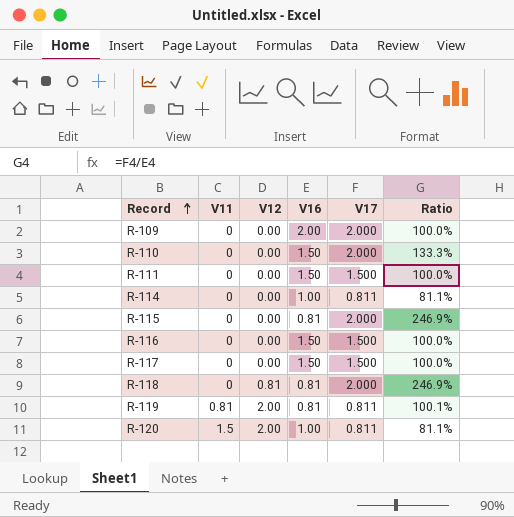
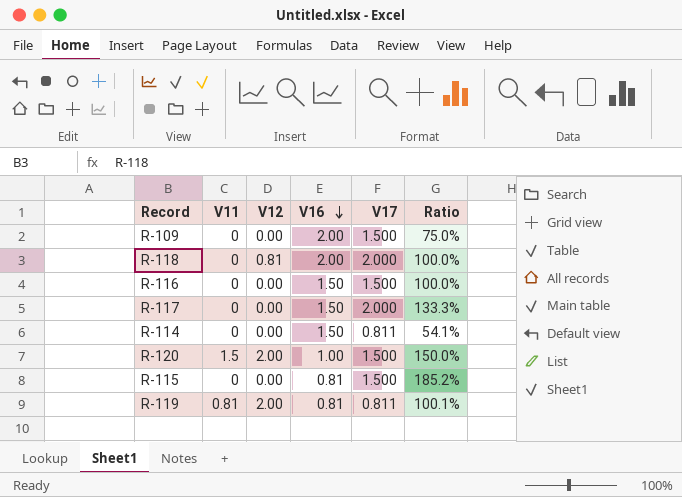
row order: Record ascending -> V16 descending
row R-110: 0 | 0.00 | 1.50 | 2.000 | 133.3% -> none
row R-111: 0 | 0.00 | 1.50 | 1.500 | 100.0% -> none
R-109 | V17: 2.000 -> 1.500
R-109 | Ratio: 100.0% -> 75.0%
R-118 | V16: 0.81 -> 2.00
R-118 | Ratio: 246.9% -> 100.0%
R-117 | V17: 1.500 -> 2.000
R-117 | Ratio: 100.0% -> 133.3%
R-114 | V16: 1.00 -> 1.50
R-114 | Ratio: 81.1% -> 54.1%
R-120 | V17: 0.811 -> 1.500
R-120 | Ratio: 81.1% -> 150.0%
R-115 | V17: 2.000 -> 1.500
R-115 | Ratio: 246.9% -> 185.2%

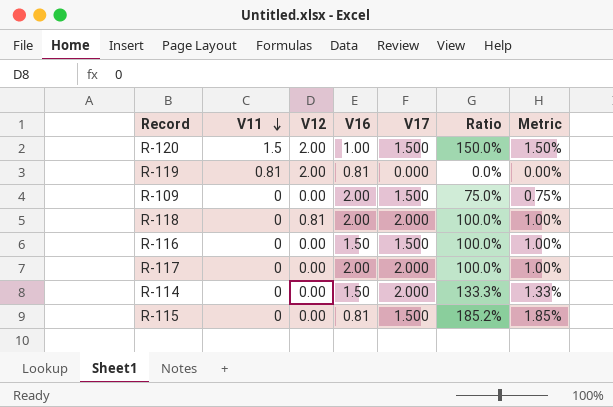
row order: V16 descending -> V11 descending
column Metric | formula: none -> [Ratio] * 0.01
R-119 | V17: 0.811 -> 0.000
R-119 | Ratio: 100.1% -> 0.0%
R-117 | V16: 1.50 -> 2.00
R-117 | Ratio: 133.3% -> 100.0%
R-114 | V17: 0.811 -> 2.000
R-114 | Ratio: 54.1% -> 133.3%

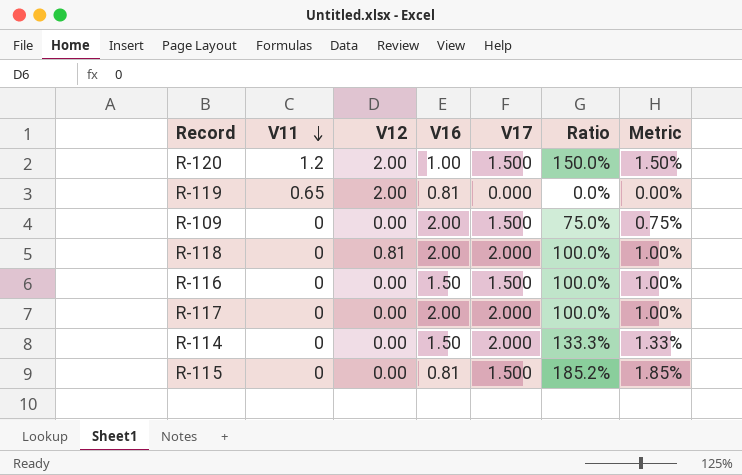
R-120 | V11: 1.5 -> 1.2
R-119 | V11: 0.81 -> 0.65

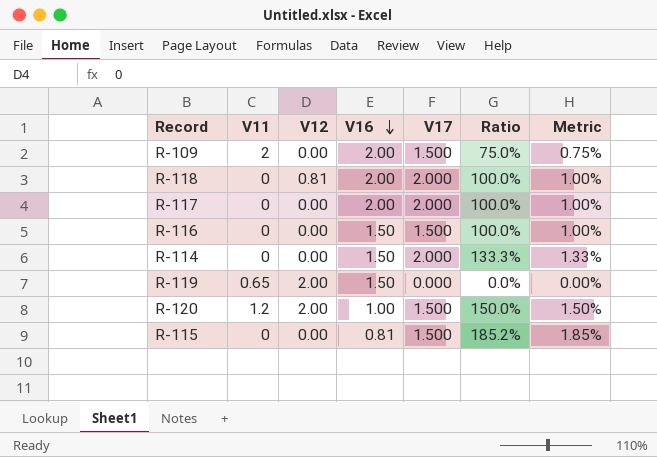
row order: V11 descending -> V16 descending
R-109 | V11: 0 -> 2
R-119 | V16: 0.81 -> 1.50

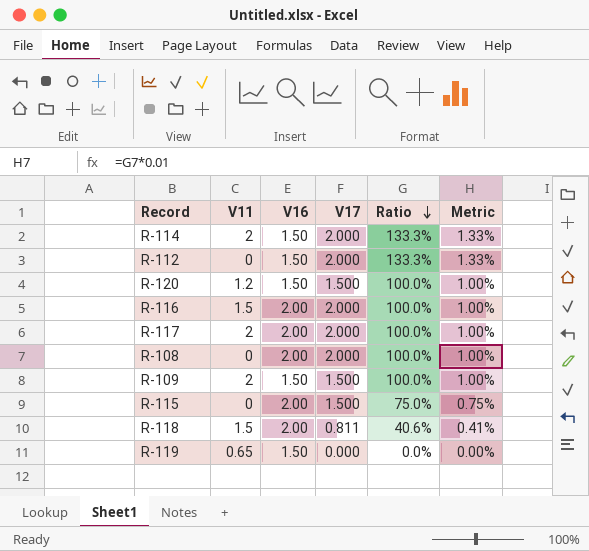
row order: V16 descending -> Ratio descending
column V12 | position: 3 -> none
R-114 | V11: 0 -> 2
row R-112: none -> 0 | 1.50 | 2.000 | 133.3% | 1.33%
R-120 | V16: 1.00 -> 1.50
R-120 | Ratio: 150.0% -> 100.0%
R-120 | Metric: 1.50% -> 1.00%
R-116 | V11: 0 -> 1.5
R-116 | V16: 1.50 -> 2.00
R-116 | V17: 1.500 -> 2.000
R-117 | V11: 0 -> 2
row R-108: none -> 0 | 2.00 | 2.000 | 100.0% | 1.00%
R-109 | V16: 2.00 -> 1.50
R-109 | Ratio: 75.0% -> 100.0%
R-109 | Metric: 0.75% -> 1.00%
R-115 | V16: 0.81 -> 2.00
R-115 | Ratio: 185.2% -> 75.0%
R-115 | Metric: 1.85% -> 0.75%
R-118 | V11: 0 -> 1.5
R-118 | V17: 2.000 -> 0.811
R-118 | Ratio: 100.0% -> 40.6%
R-118 | Metric: 1.00% -> 0.41%

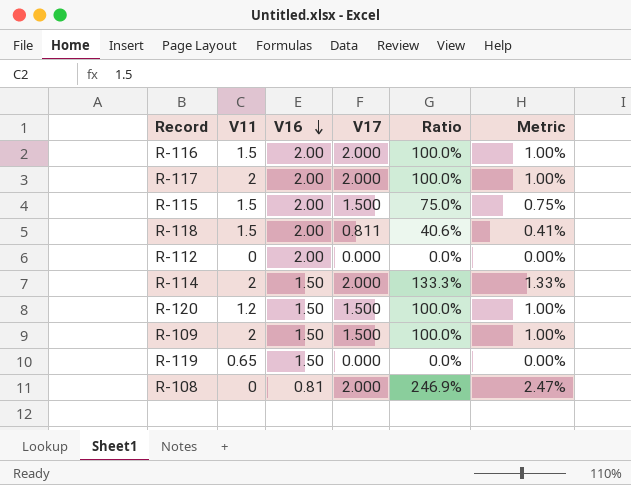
row order: Ratio descending -> V16 descending
R-115 | V11: 0 -> 1.5
R-112 | V16: 1.50 -> 2.00
R-112 | V17: 2.000 -> 0.000
R-112 | Ratio: 133.3% -> 0.0%
R-112 | Metric: 1.33% -> 0.00%
R-108 | V16: 2.00 -> 0.81
R-108 | Ratio: 100.0% -> 246.9%
R-108 | Metric: 1.00% -> 2.47%

